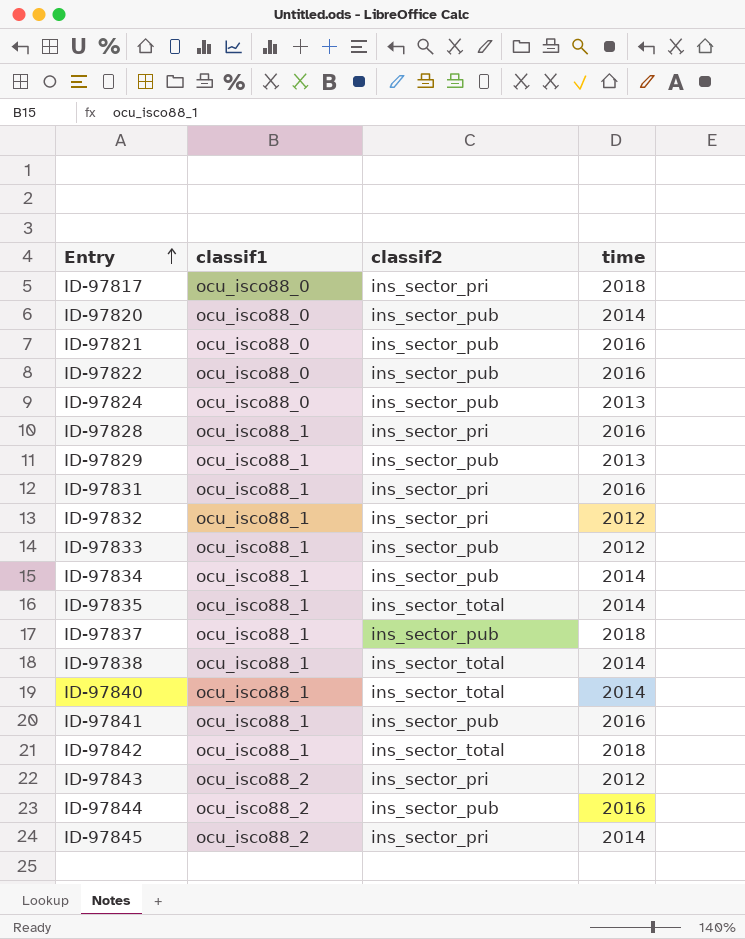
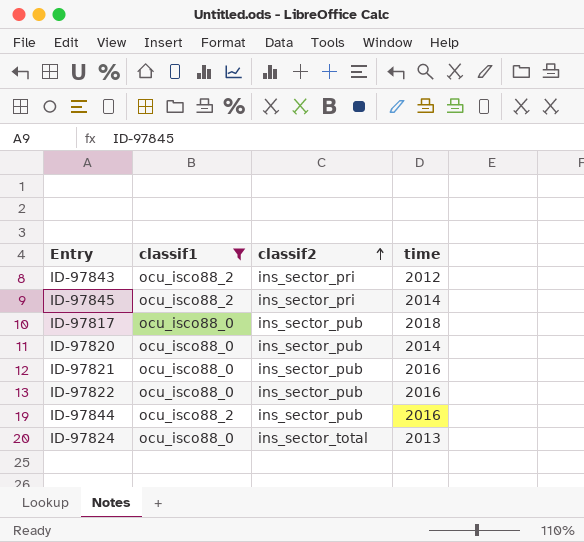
filter: none -> classif1 != ocu_isco88_1
row order: Entry ascending -> classif2 ascending
ID-97817 | classif2: ins_sector_pri -> ins_sector_pub
ID-97824 | classif2: ins_sector_pub -> ins_sector_total

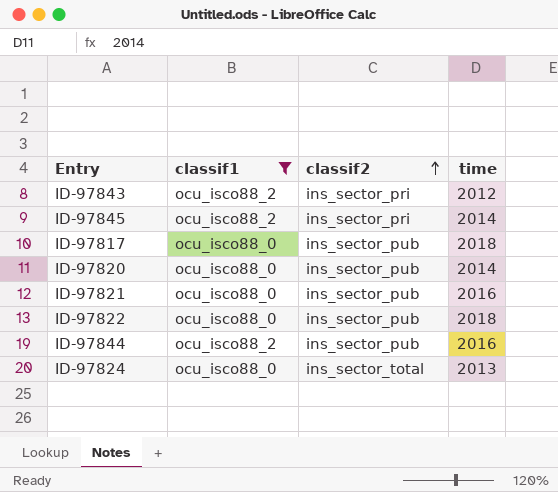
ID-97822 | time: 2016 -> 2018

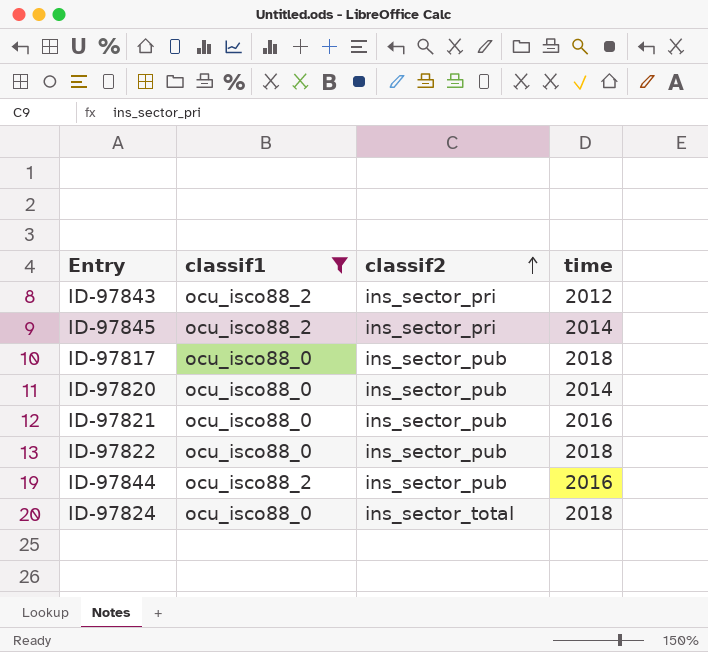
ID-97824 | time: 2013 -> 2018

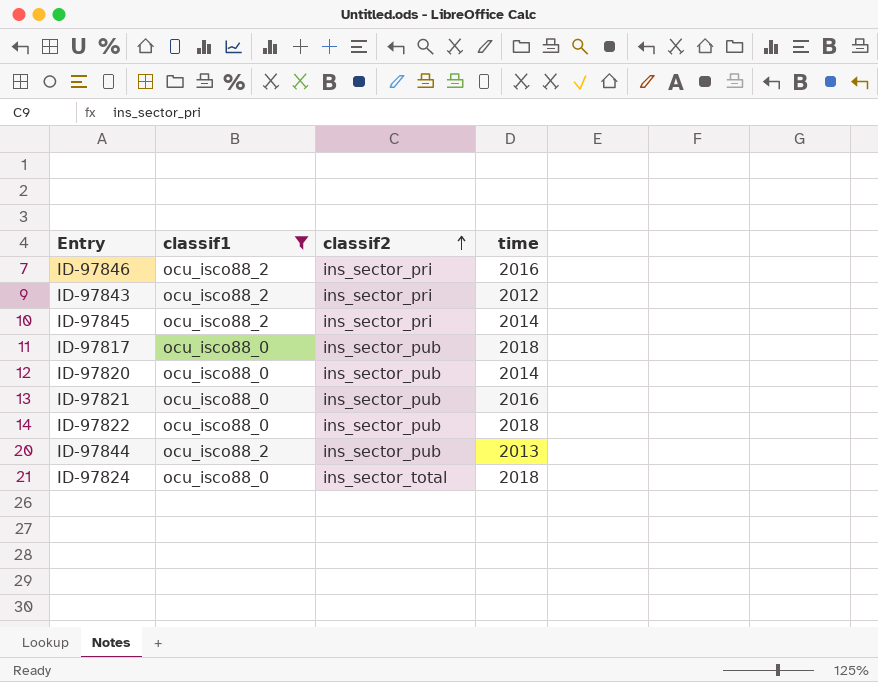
row ID-97846: none -> ocu_isco88_2 | ins_sector_pri | 2016
ID-97844 | time: 2016 -> 2013

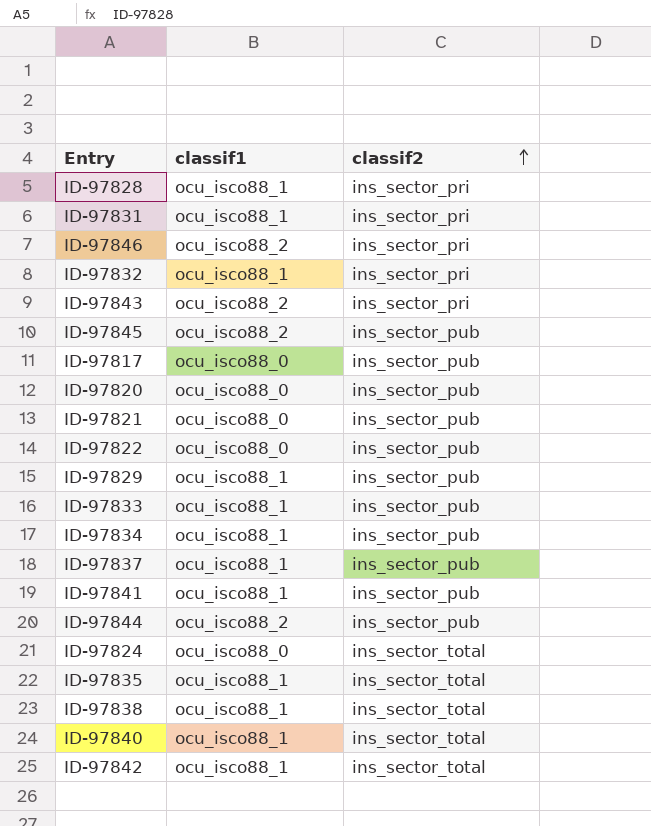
filter: classif1 != ocu_isco88_1 -> none
column time | position: 4 -> none
ID-97845 | classif2: ins_sector_pri -> ins_sector_pub

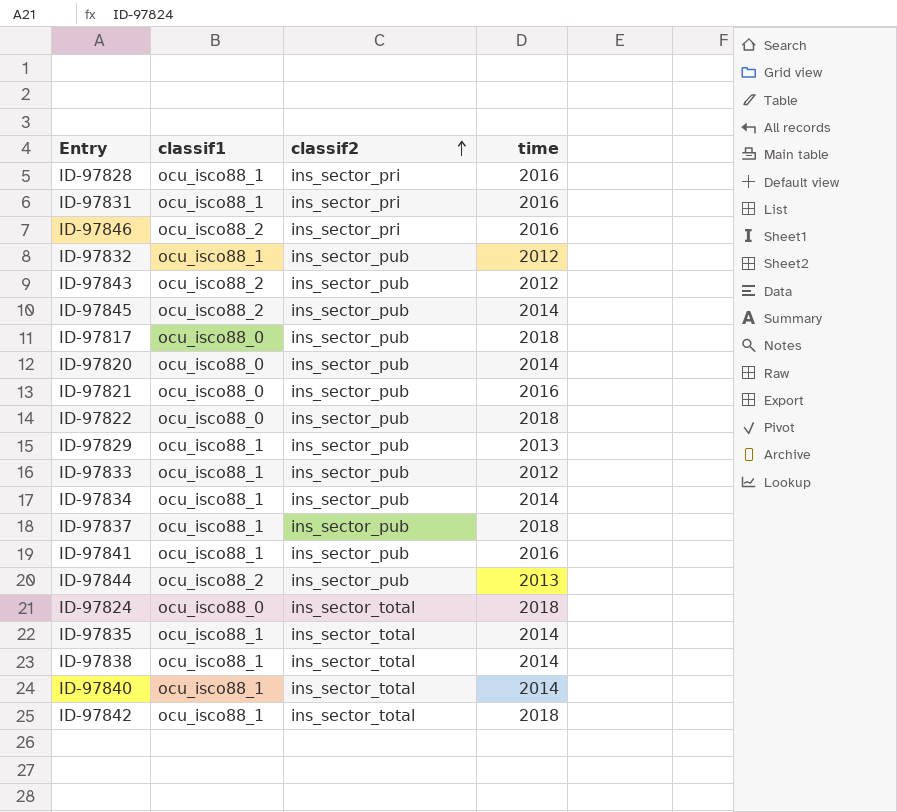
column time | position: none -> 4
ID-97832 | classif2: ins_sector_pri -> ins_sector_pub
ID-97843 | classif2: ins_sector_pri -> ins_sector_pub

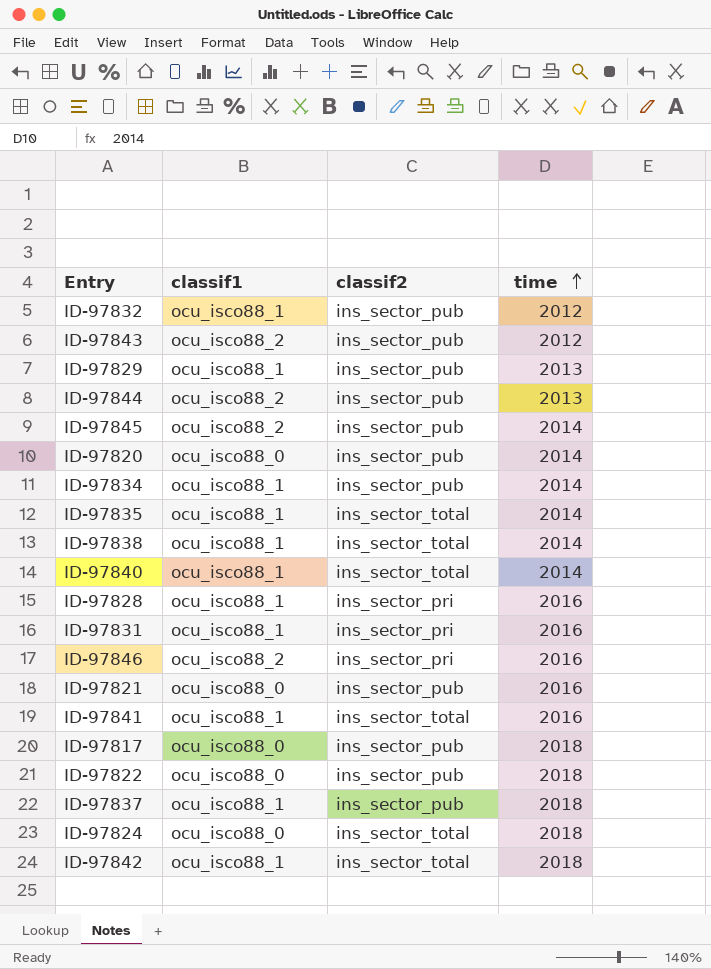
row order: classif2 ascending -> time ascending
row ID-97833: ocu_isco88_1 | ins_sector_pub | 2012 -> none
ID-97841 | classif2: ins_sector_pub -> ins_sector_total

